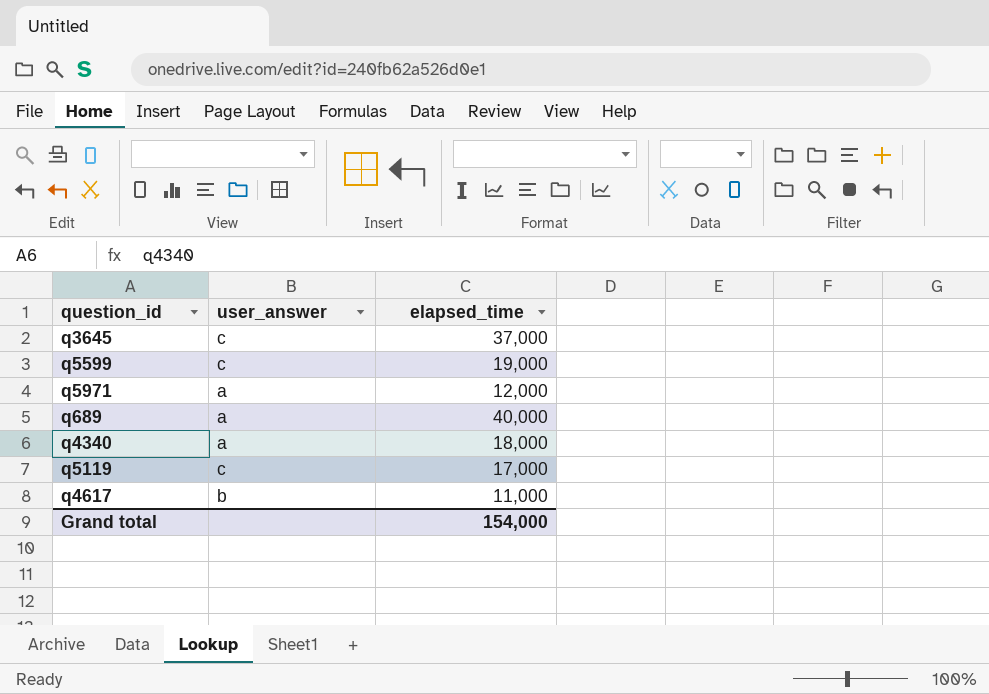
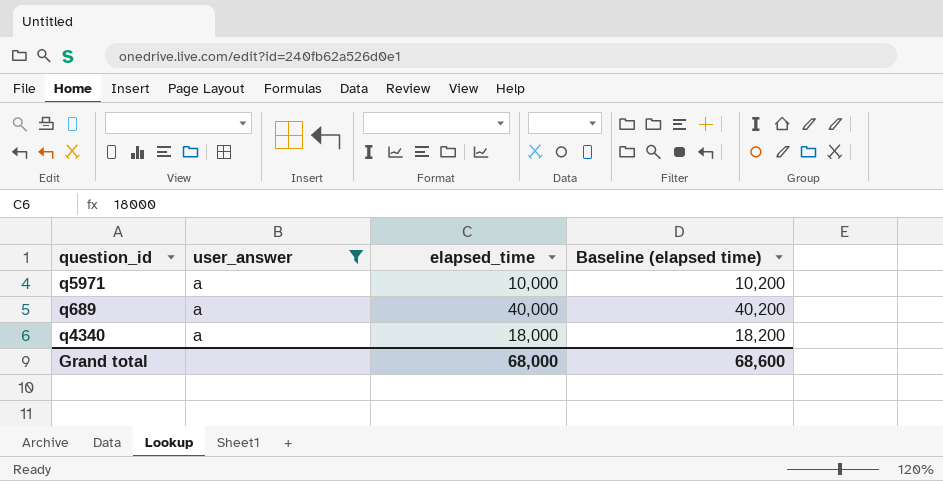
filter: none -> user_answer = a
column Baseline (elapsed time) | formula: none -> [elapsed_time] + 200
q5971 | elapsed_time: 12,000 -> 10,000
Grand total | elapsed_time: 154,000 -> 68,000

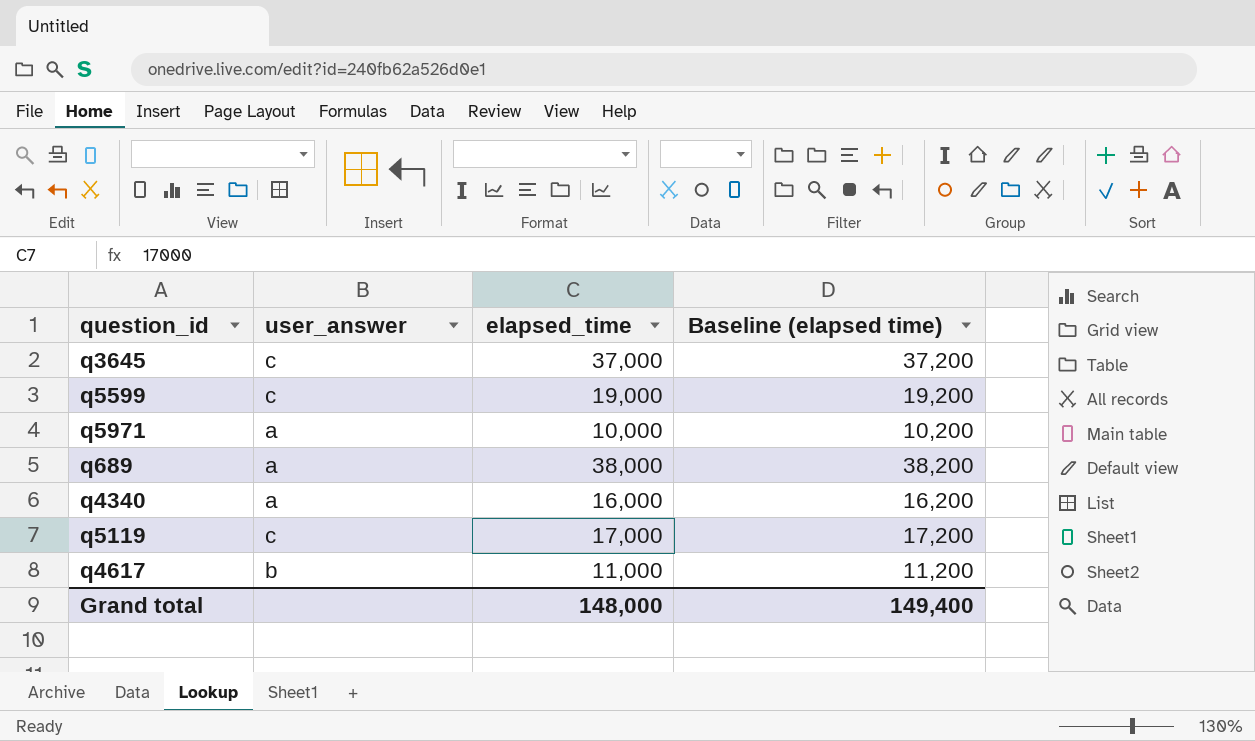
filter: user_answer = a -> none
q689 | elapsed_time: 40,000 -> 38,000
q689 | Baseline (elapsed time): 40,200 -> 38,200
q4340 | elapsed_time: 18,000 -> 16,000
q4340 | Baseline (elapsed time): 18,200 -> 16,200
Grand total | elapsed_time: 68,000 -> 148,000
Grand total | Baseline (elapsed time): 68,600 -> 149,400

